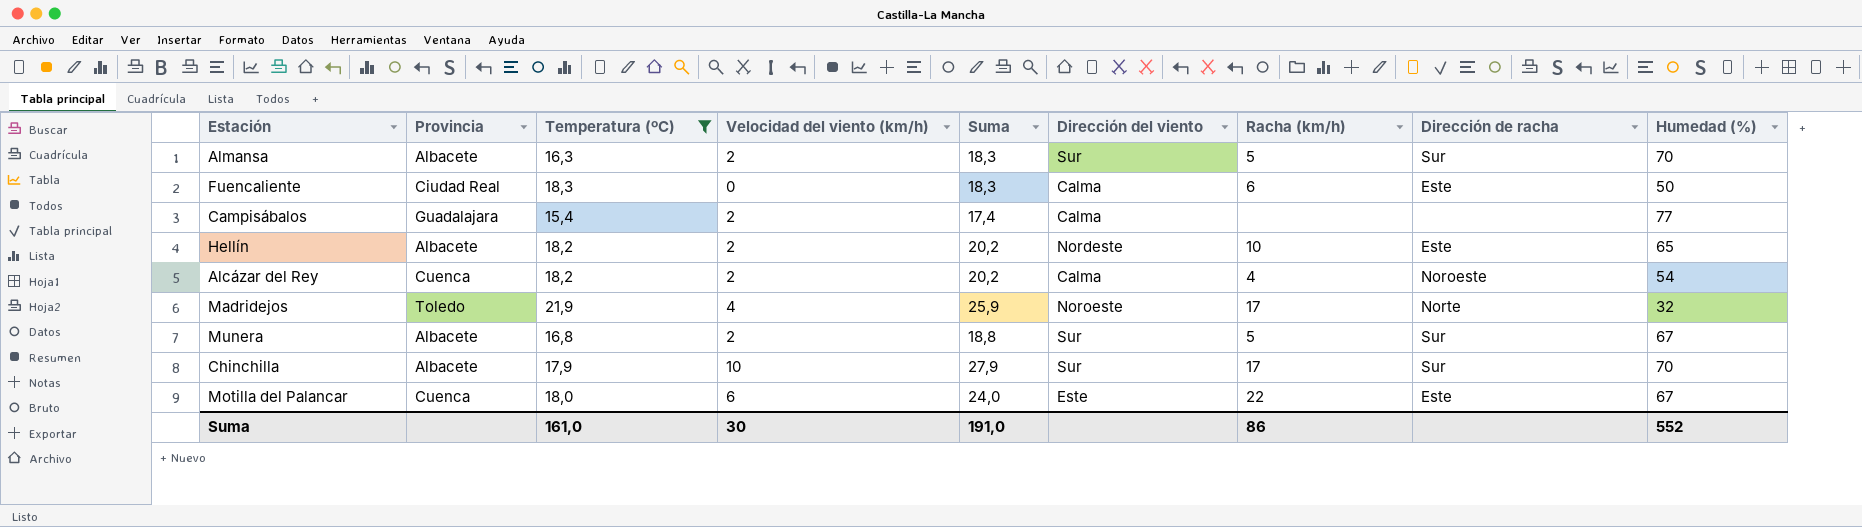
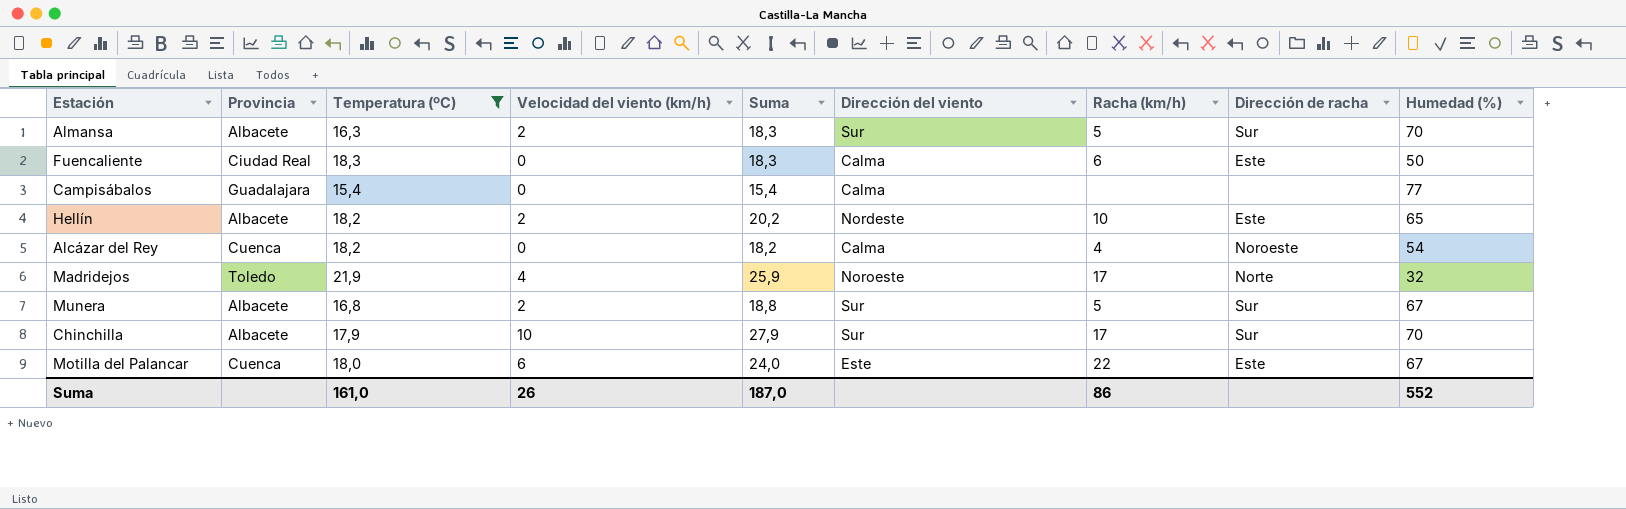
Campisábalos | Velocidad del viento (km/h): 2 -> 0
Campisábalos | Suma: 17,4 -> 15,4
Alcázar del Rey | Velocidad del viento (km/h): 2 -> 0
Alcázar del Rey | Suma: 20,2 -> 18,2
Suma | Velocidad del viento (km/h): 30 -> 26
Suma | Suma: 191,0 -> 187,0

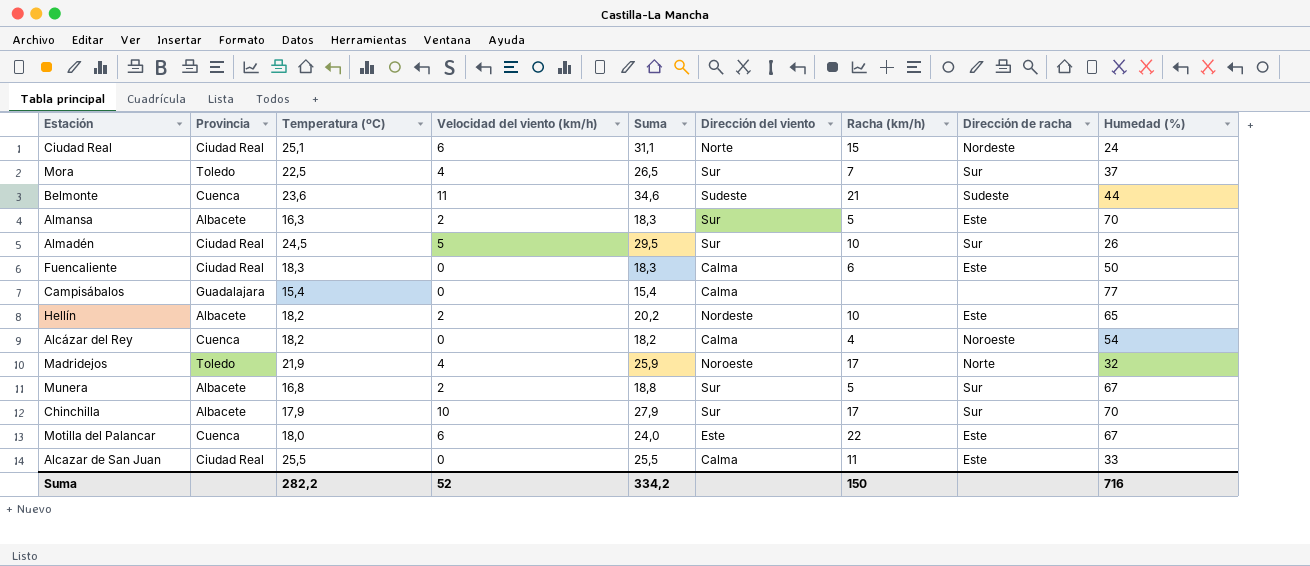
filter: Temperatura (ºC) <= 21,9 -> none
Almansa | Dirección de racha: Sur -> Este
Suma | Temperatura (ºC): 161,0 -> 282,2
Suma | Velocidad del viento (km/h): 26 -> 52
Suma | Suma: 187,0 -> 334,2
Suma | Racha (km/h): 86 -> 150
Suma | Humedad (%): 552 -> 716

